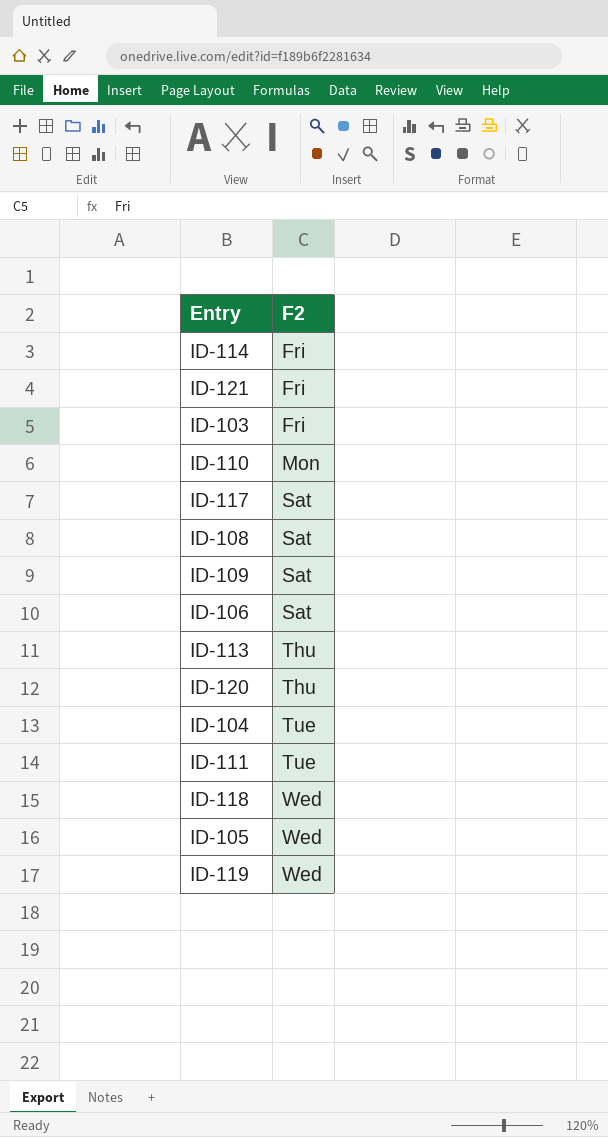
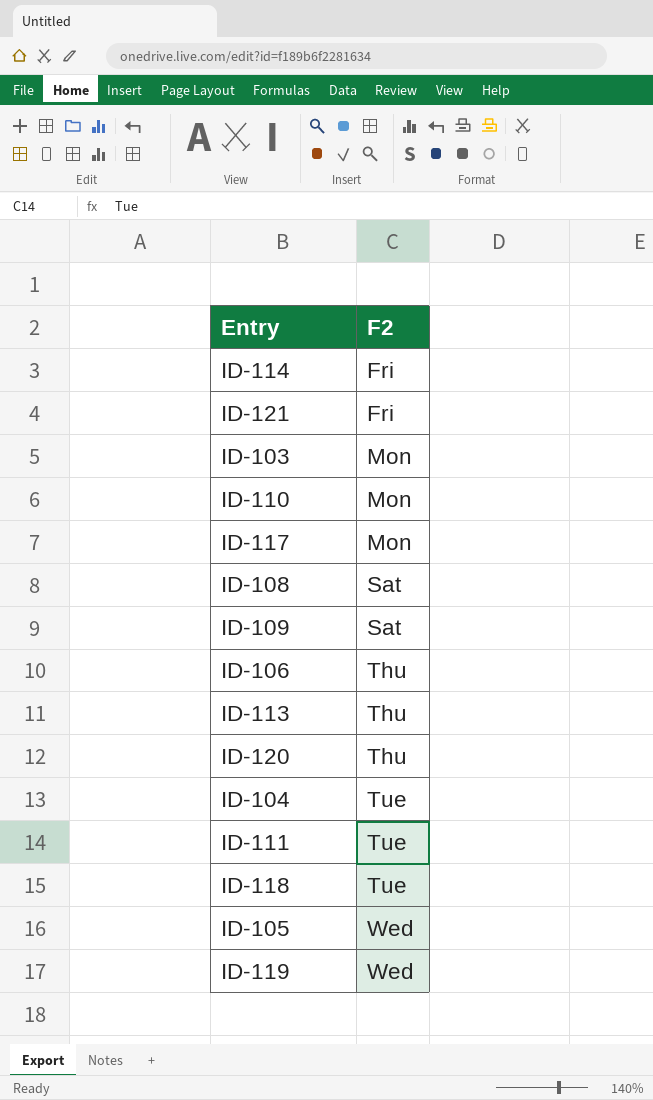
ID-103 | F2: Fri -> Mon
ID-117 | F2: Sat -> Mon
ID-106 | F2: Sat -> Thu
ID-118 | F2: Wed -> Tue

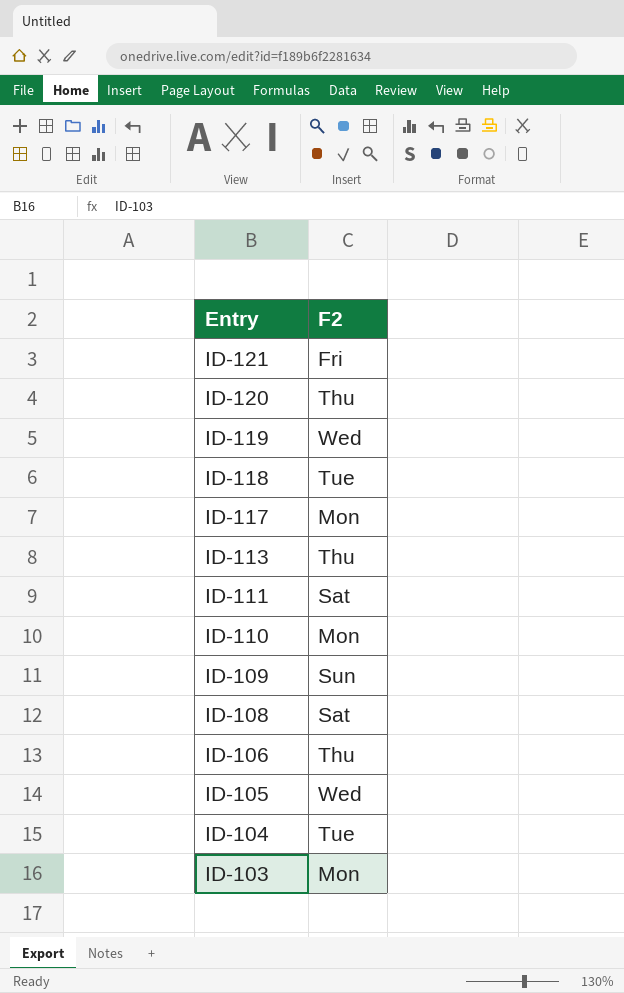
row order: F2 ascending -> Entry descending
row ID-114: Fri -> none
ID-111 | F2: Tue -> Sat
ID-109 | F2: Sat -> Sun

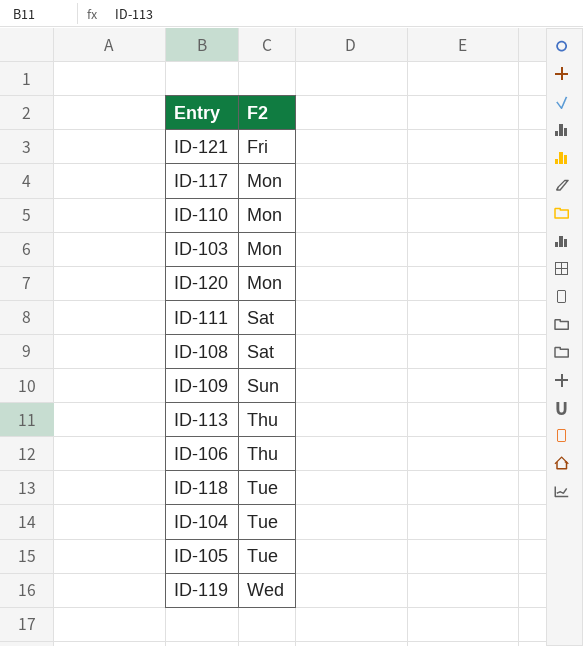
row order: Entry descending -> F2 ascending
ID-120 | F2: Thu -> Mon
ID-105 | F2: Wed -> Tue

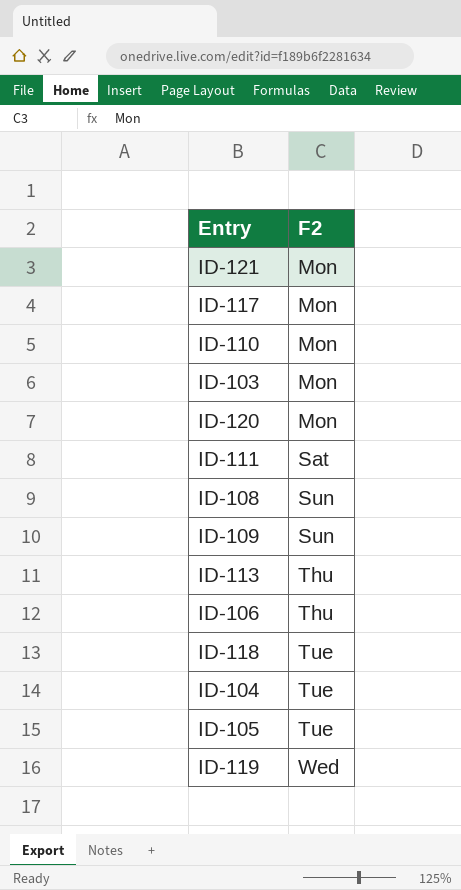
ID-121 | F2: Fri -> Mon
ID-108 | F2: Sat -> Sun

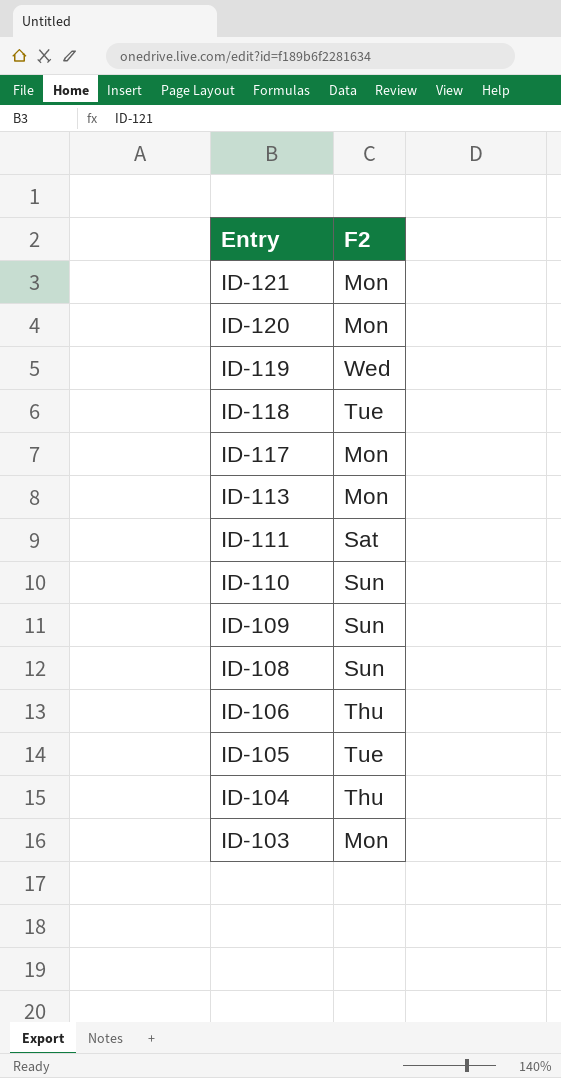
row order: F2 ascending -> Entry descending
ID-113 | F2: Thu -> Mon
ID-110 | F2: Mon -> Sun
ID-104 | F2: Tue -> Thu

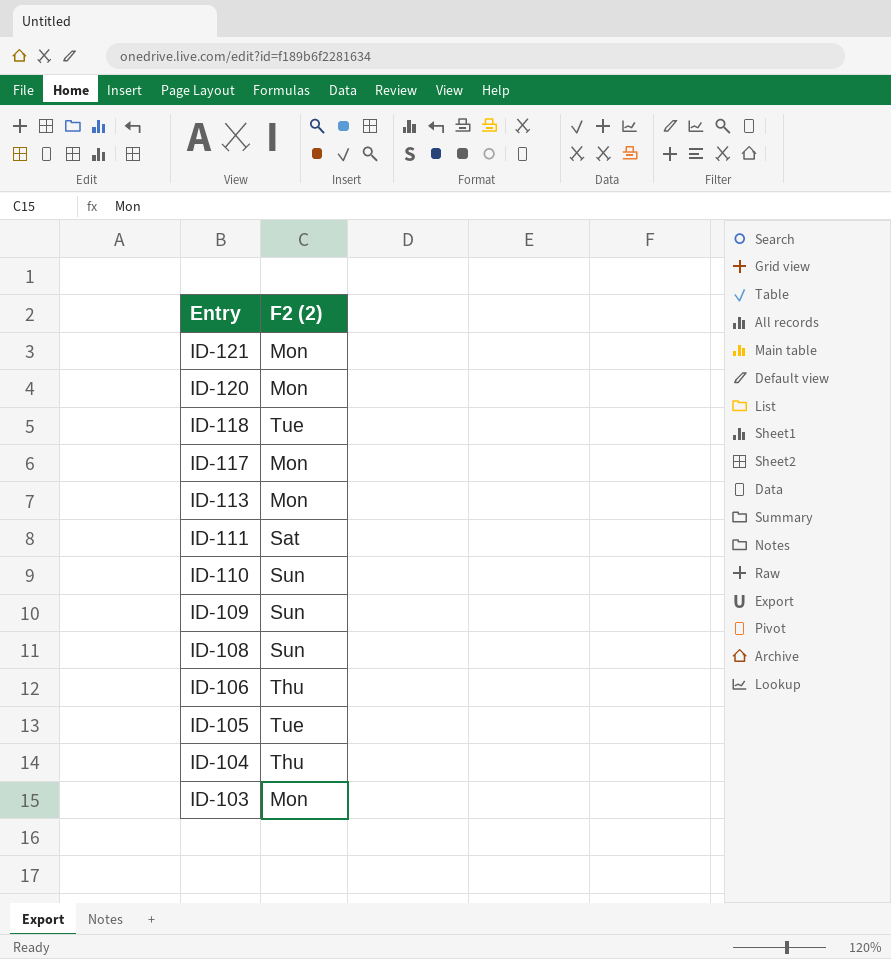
column name: F2 -> F2 (2)
row ID-119: Wed -> none

